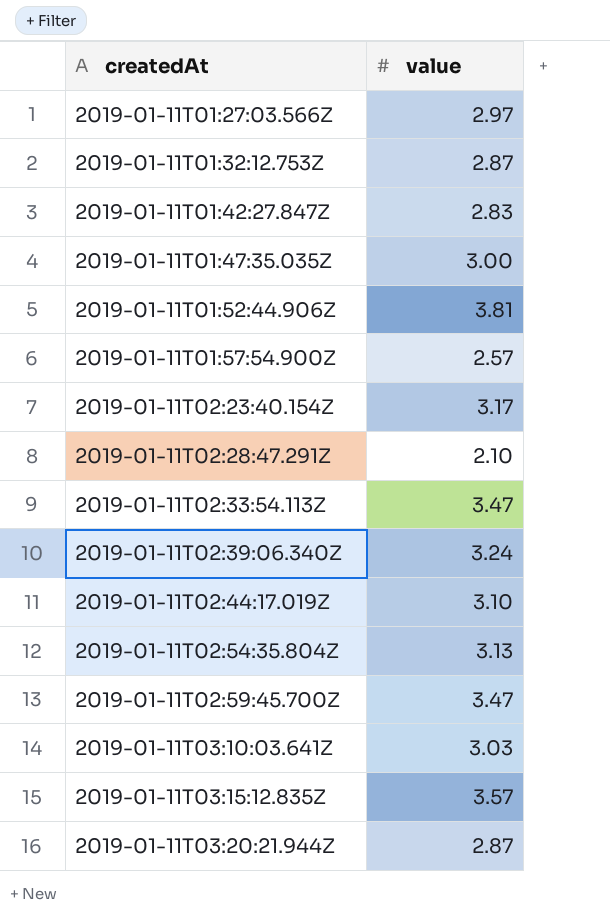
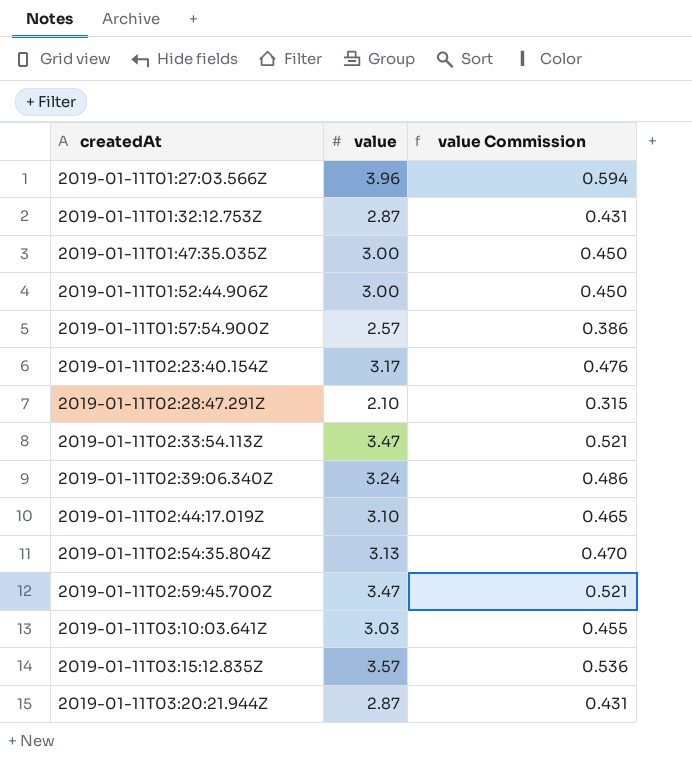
column value Commission | formula: none -> [value] * 0.15
row 2019-01-11T01:42:27.847Z: 2.83 -> none
2019-01-11T01:27:03.566Z | value: 2.97 -> 3.96
2019-01-11T01:52:44.906Z | value: 3.81 -> 3.00

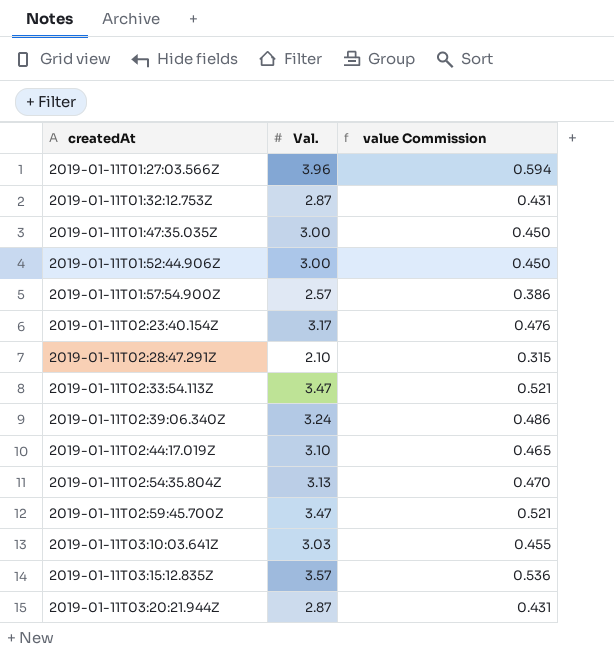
column name: value -> Val.

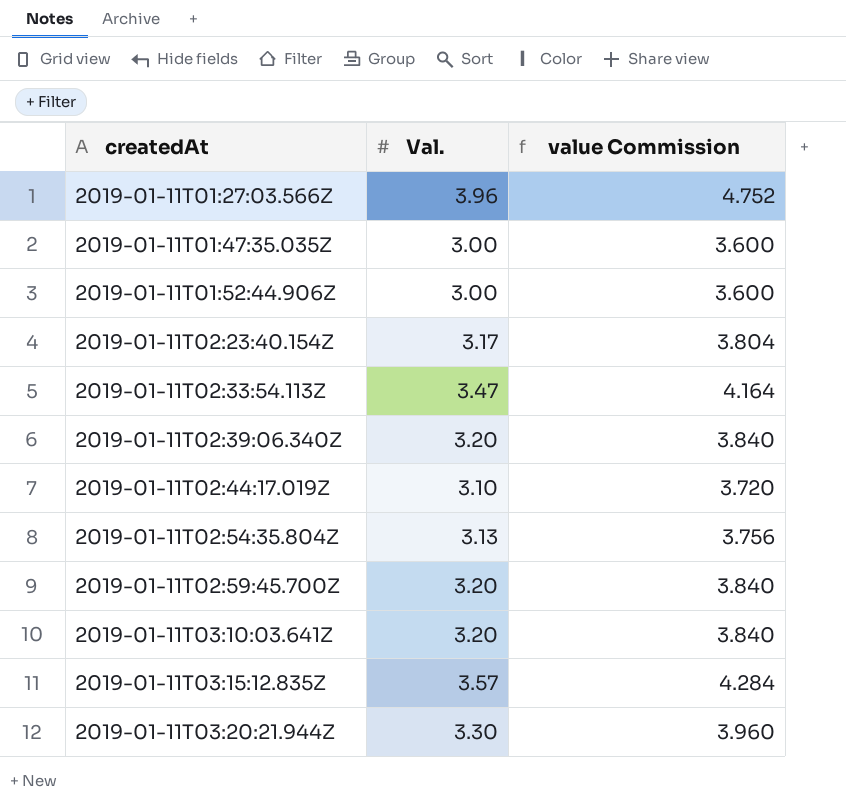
column value Commission | formula: [Val.] * 0.15 -> [Val.] * 1.2
row 2019-01-11T01:32:12.753Z: 2.87 | 0.431 -> none
row 2019-01-11T01:57:54.900Z: 2.57 | 0.386 -> none
row 2019-01-11T02:28:47.291Z: 2.10 | 0.315 -> none
2019-01-11T02:39:06.340Z | Val.: 3.24 -> 3.20
2019-01-11T02:59:45.700Z | Val.: 3.47 -> 3.20
2019-01-11T03:10:03.641Z | Val.: 3.03 -> 3.20
2019-01-11T03:20:21.944Z | Val.: 2.87 -> 3.30

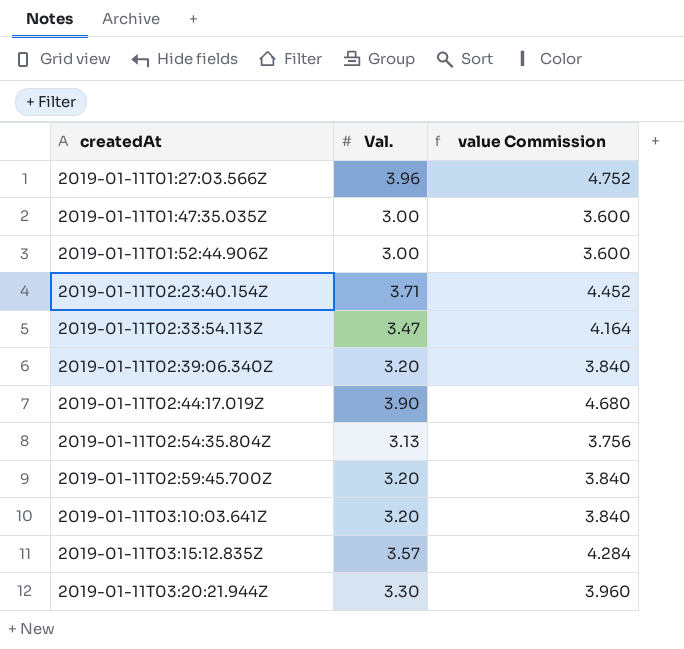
2019-01-11T02:23:40.154Z | Val.: 3.17 -> 3.71
2019-01-11T02:23:40.154Z | value Commission: 3.804 -> 4.452
2019-01-11T02:44:17.019Z | Val.: 3.10 -> 3.90
2019-01-11T02:44:17.019Z | value Commission: 3.720 -> 4.680

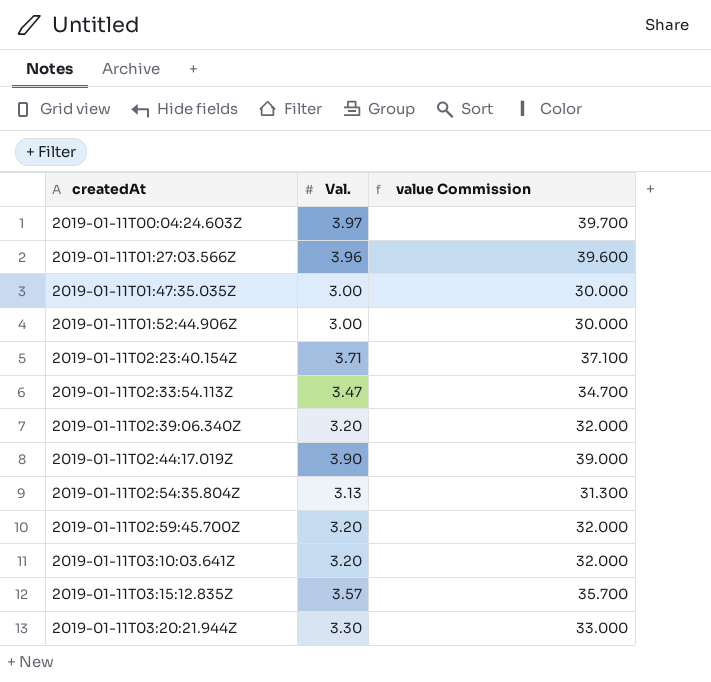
column value Commission | formula: [Val.] * 1.2 -> [Val.] * 10
row 2019-01-11T00:04:24.603Z: none -> 3.97 | 39.700

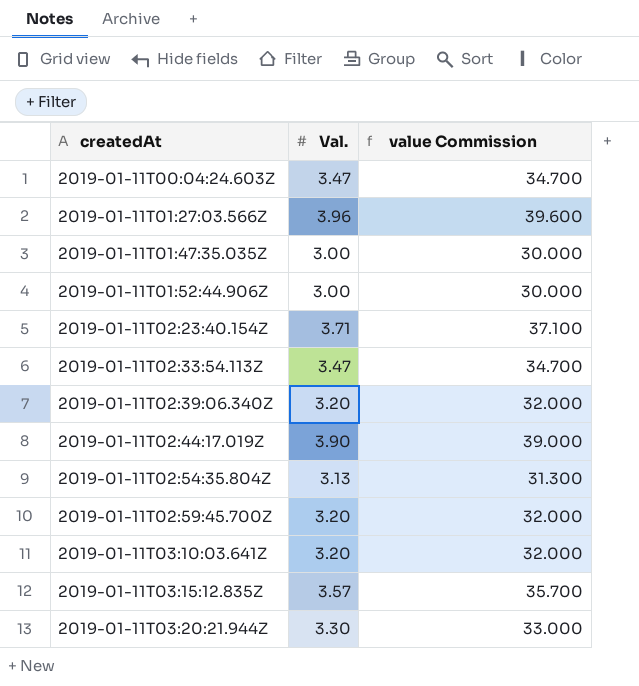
2019-01-11T00:04:24.603Z | Val.: 3.97 -> 3.47
2019-01-11T00:04:24.603Z | value Commission: 39.700 -> 34.700

